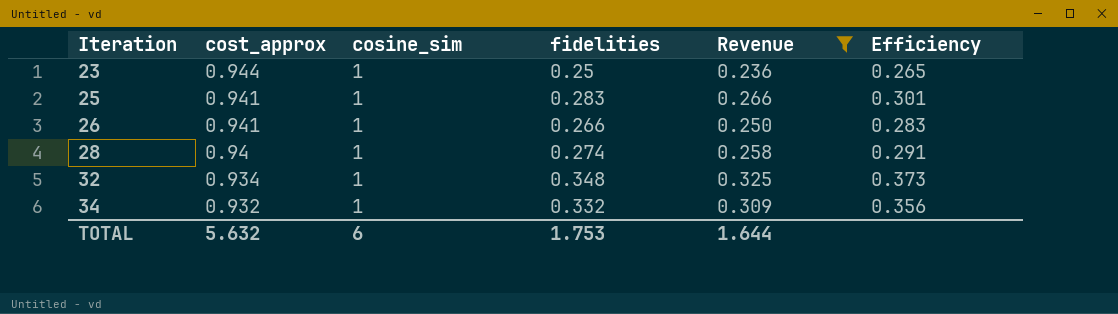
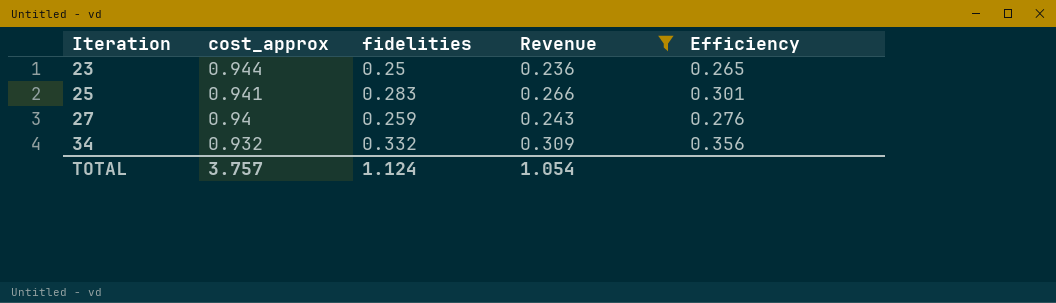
column cosine_sim | position: 3 -> none
row 26: 0.941 | 1 | 0.266 | 0.250 | 0.283 -> none
row 28: 0.94 | 1 | 0.274 | 0.258 | 0.291 -> none
row 32: 0.934 | 1 | 0.348 | 0.325 | 0.373 -> none
row 27: none -> 0.94 | 0.259 | 0.243 | 0.276
TOTAL | cost_approx: 5.632 -> 3.757
TOTAL | fidelities: 1.753 -> 1.124
TOTAL | Revenue: 1.644 -> 1.054

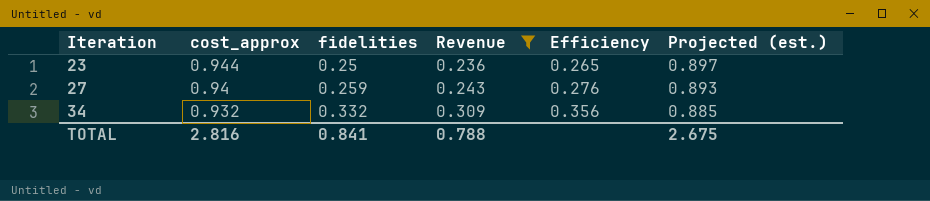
column Projected (est.) | formula: none -> [cost_approx] * 0.95
row 25: 0.941 | 0.283 | 0.266 | 0.301 -> none
TOTAL | cost_approx: 3.757 -> 2.816
TOTAL | fidelities: 1.124 -> 0.841
TOTAL | Revenue: 1.054 -> 0.788

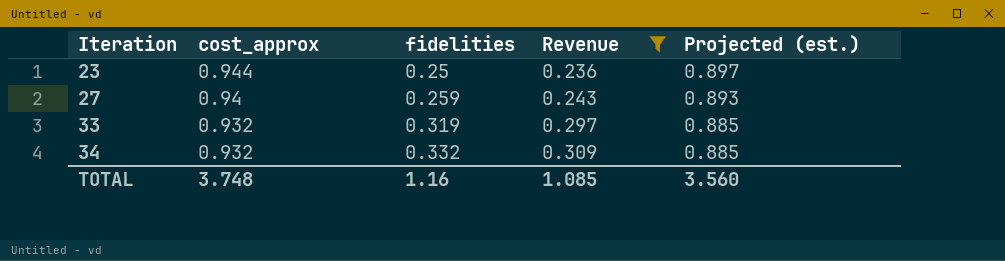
column Efficiency | formula: [fidelities] / [cost_approx] -> none
row 33: none -> 0.932 | 0.319 | 0.297 | 0.885
TOTAL | cost_approx: 2.816 -> 3.748
TOTAL | fidelities: 0.841 -> 1.16
TOTAL | Revenue: 0.788 -> 1.085
TOTAL | Projected (est.): 2.675 -> 3.560

